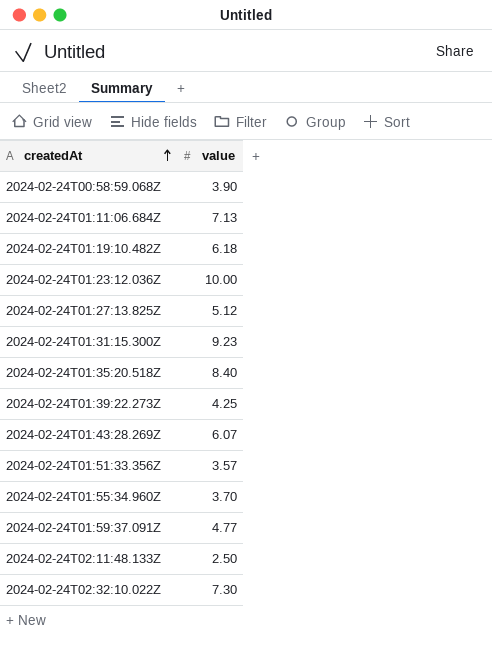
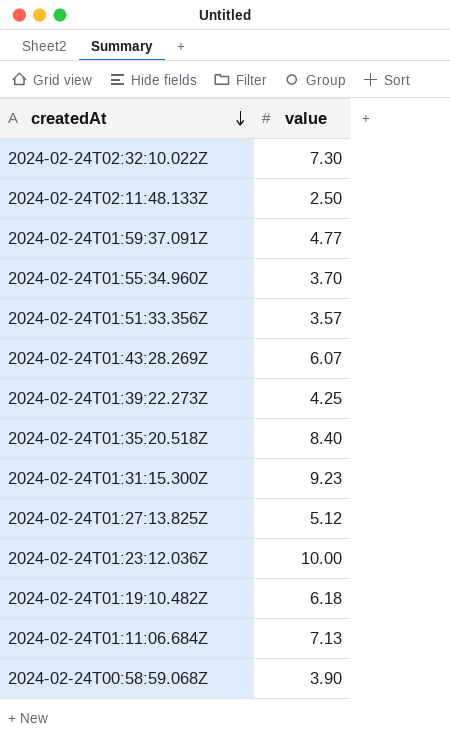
row order: createdAt ascending -> createdAt descending

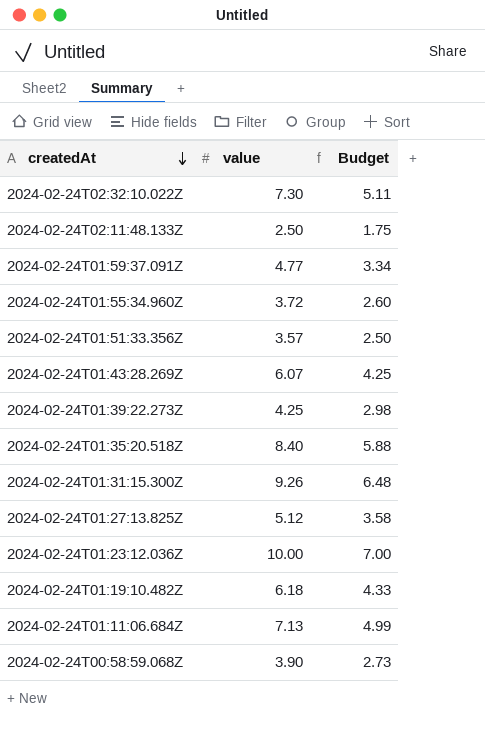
column Budget | formula: none -> [value] * 0.7
2024-02-24T01:55:34.960Z | value: 3.70 -> 3.72
2024-02-24T01:31:15.300Z | value: 9.23 -> 9.26

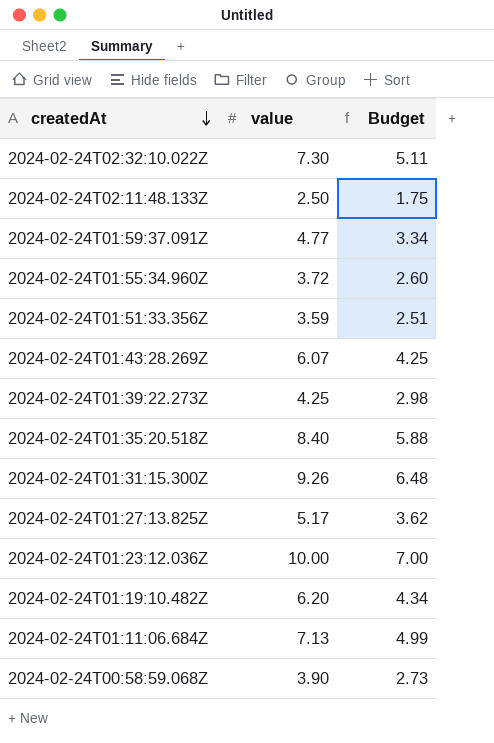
2024-02-24T01:51:33.356Z | value: 3.57 -> 3.59
2024-02-24T01:51:33.356Z | Budget: 2.50 -> 2.51
2024-02-24T01:27:13.825Z | value: 5.12 -> 5.17
2024-02-24T01:27:13.825Z | Budget: 3.58 -> 3.62
2024-02-24T01:19:10.482Z | value: 6.18 -> 6.20
2024-02-24T01:19:10.482Z | Budget: 4.33 -> 4.34

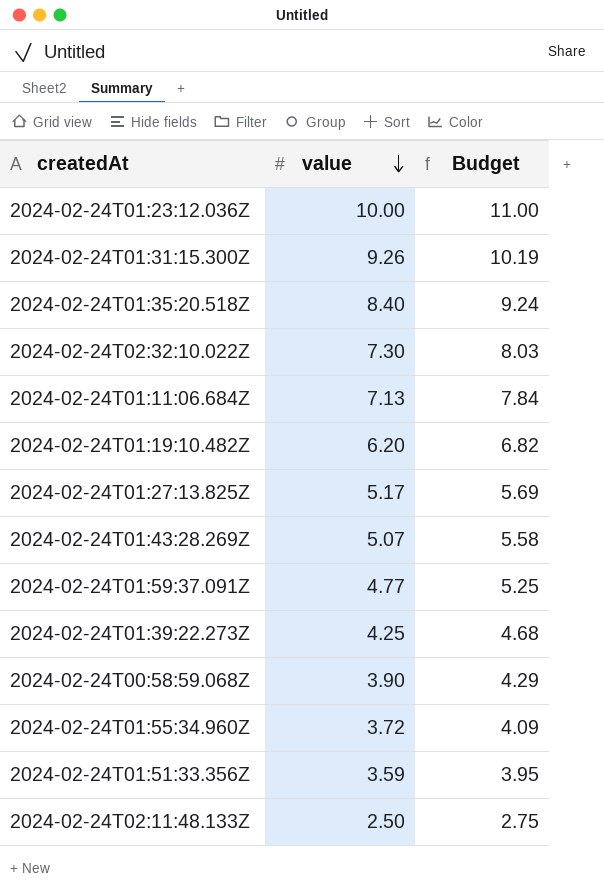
row order: createdAt descending -> value descending
column Budget | formula: [value] * 0.7 -> [value] * 1.1
2024-02-24T01:43:28.269Z | value: 6.07 -> 5.07

